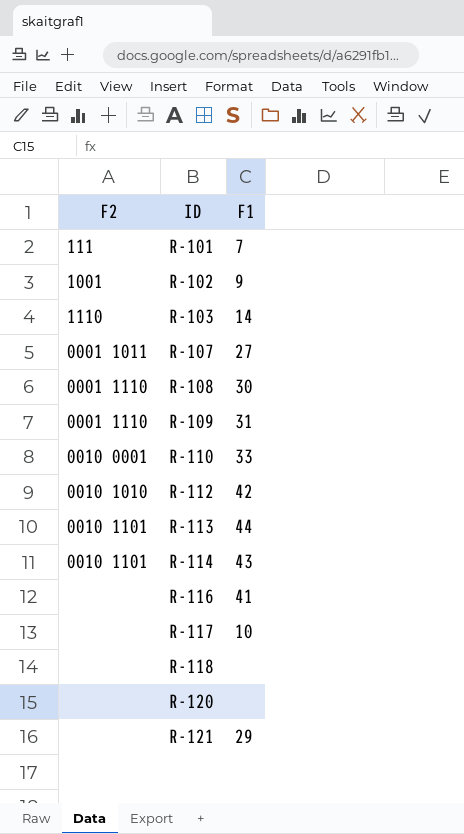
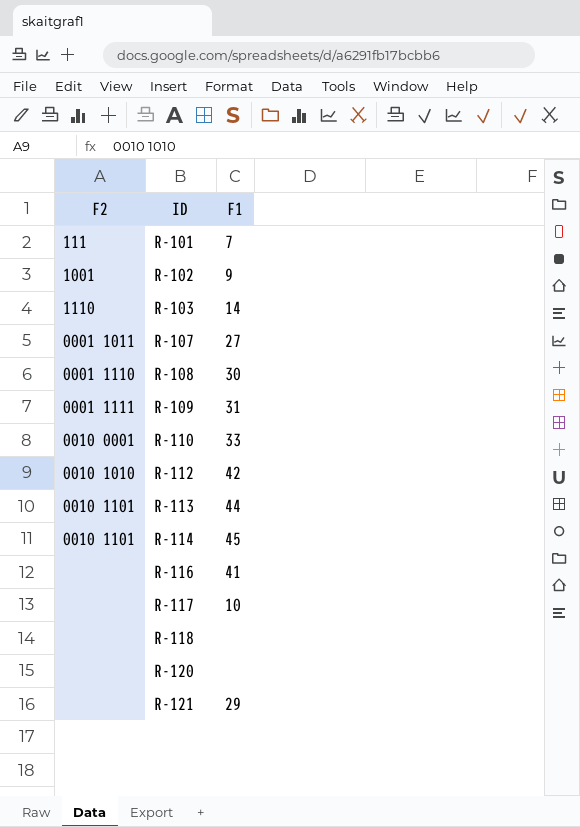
R-109 | F2: 0001 1110 -> 0001 1111
R-114 | F1: 43 -> 45

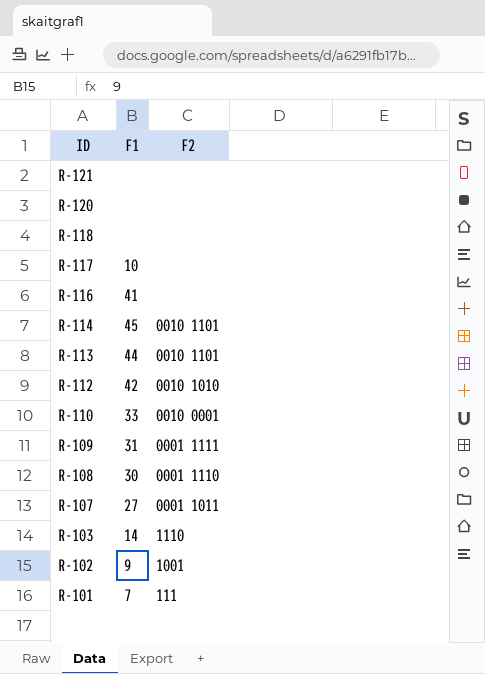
row order: ID ascending -> ID descending
column F2 | position: 1 -> 3
R-121 | F1: 29 -> none

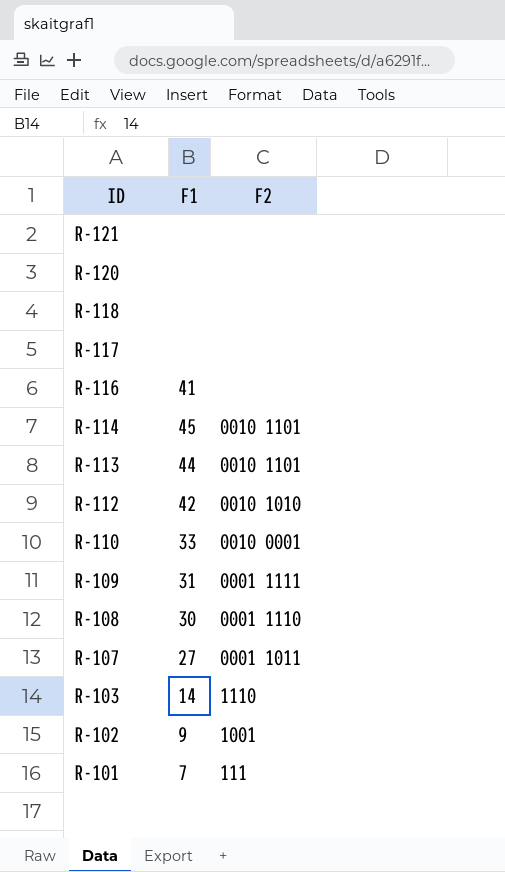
R-117 | F1: 10 -> none

